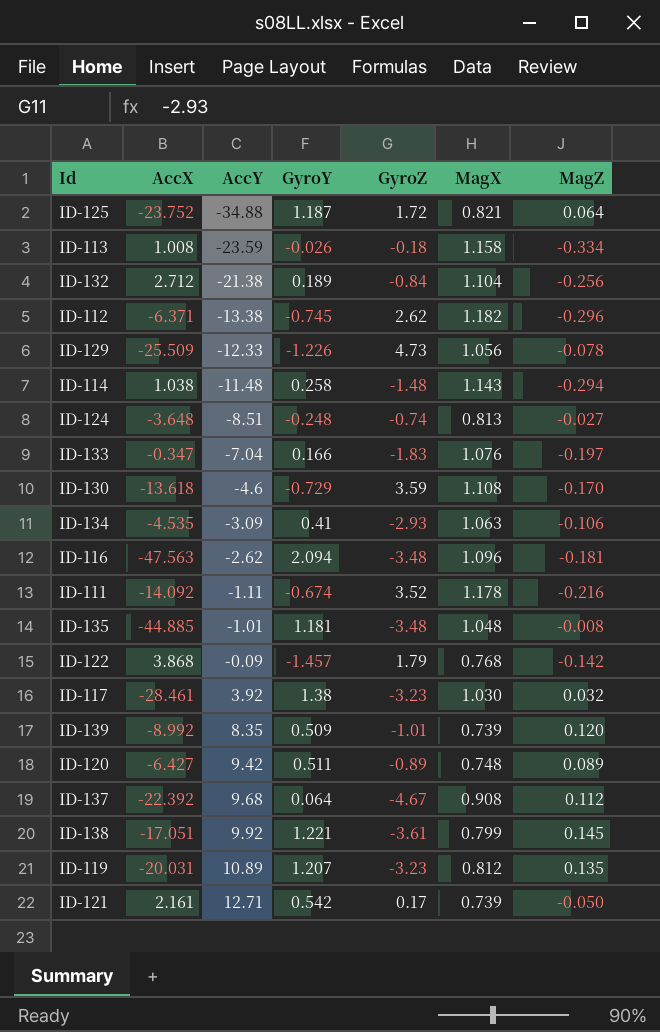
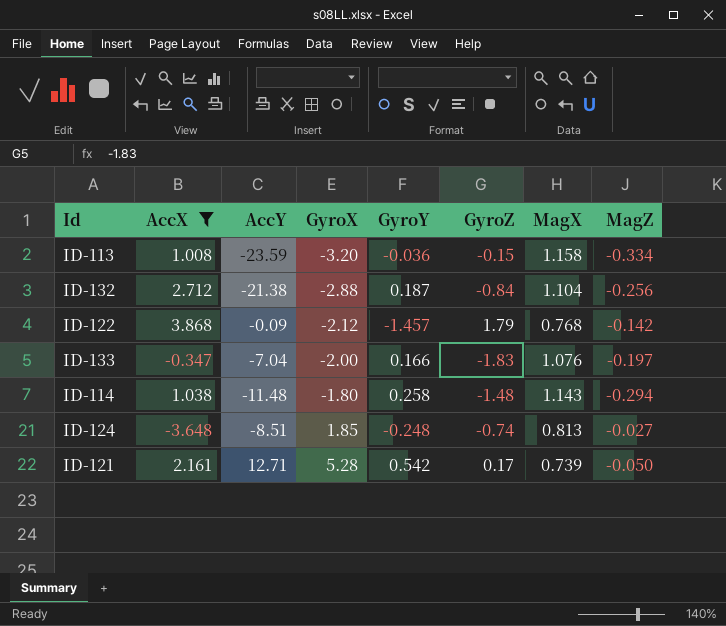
filter: none -> AccX >= -3.648
row order: AccY ascending -> GyroX ascending
column GyroX | position: none -> 4
ID-113 | GyroY: -0.026 -> -0.036
ID-113 | GyroZ: -0.18 -> -0.15
ID-132 | GyroY: 0.189 -> 0.187

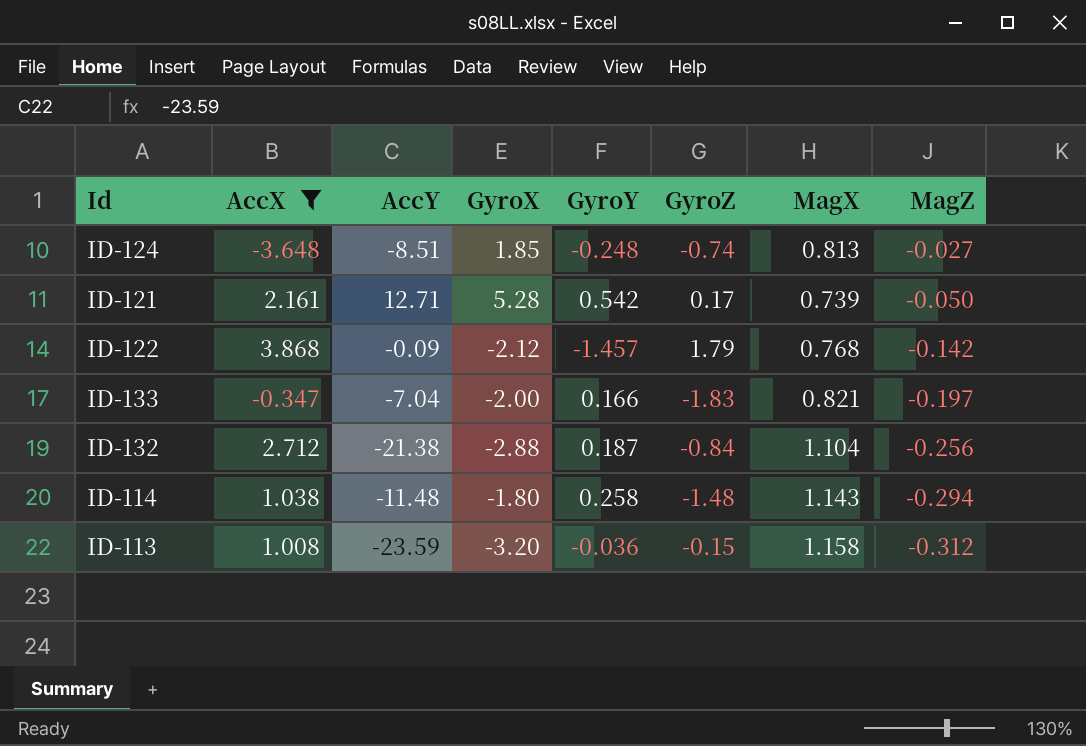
row order: GyroX ascending -> MagZ descending
ID-133 | MagX: 1.076 -> 0.821
ID-113 | MagZ: -0.334 -> -0.312

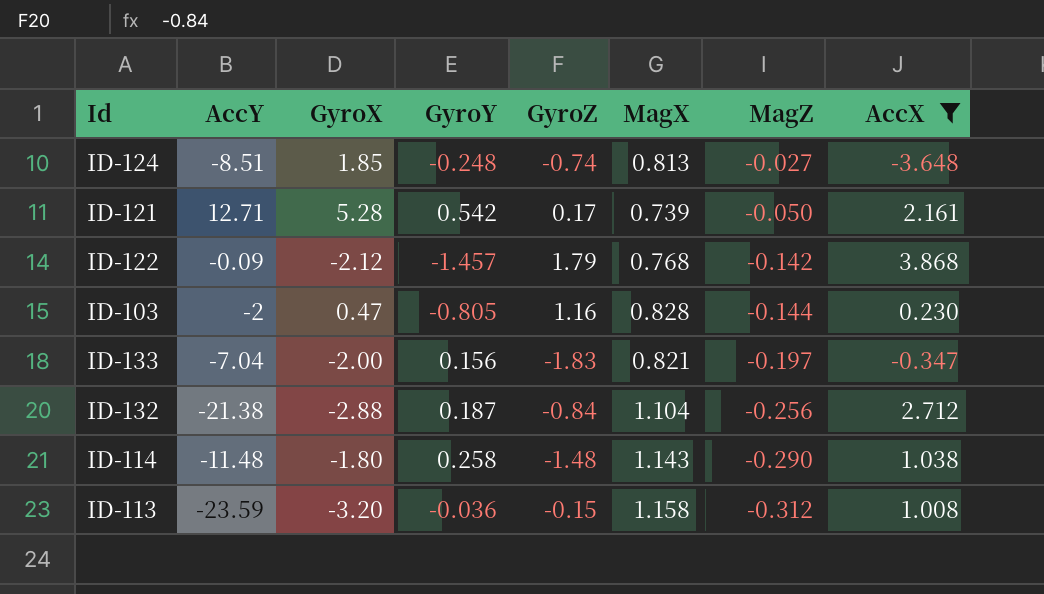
column AccX | position: 2 -> 8
row ID-103: none -> -2 | 0.47 | -0.805 | 1.16 | 0.828 | -0.144 | 0.230
ID-133 | GyroY: 0.166 -> 0.156
ID-114 | MagZ: -0.294 -> -0.290

